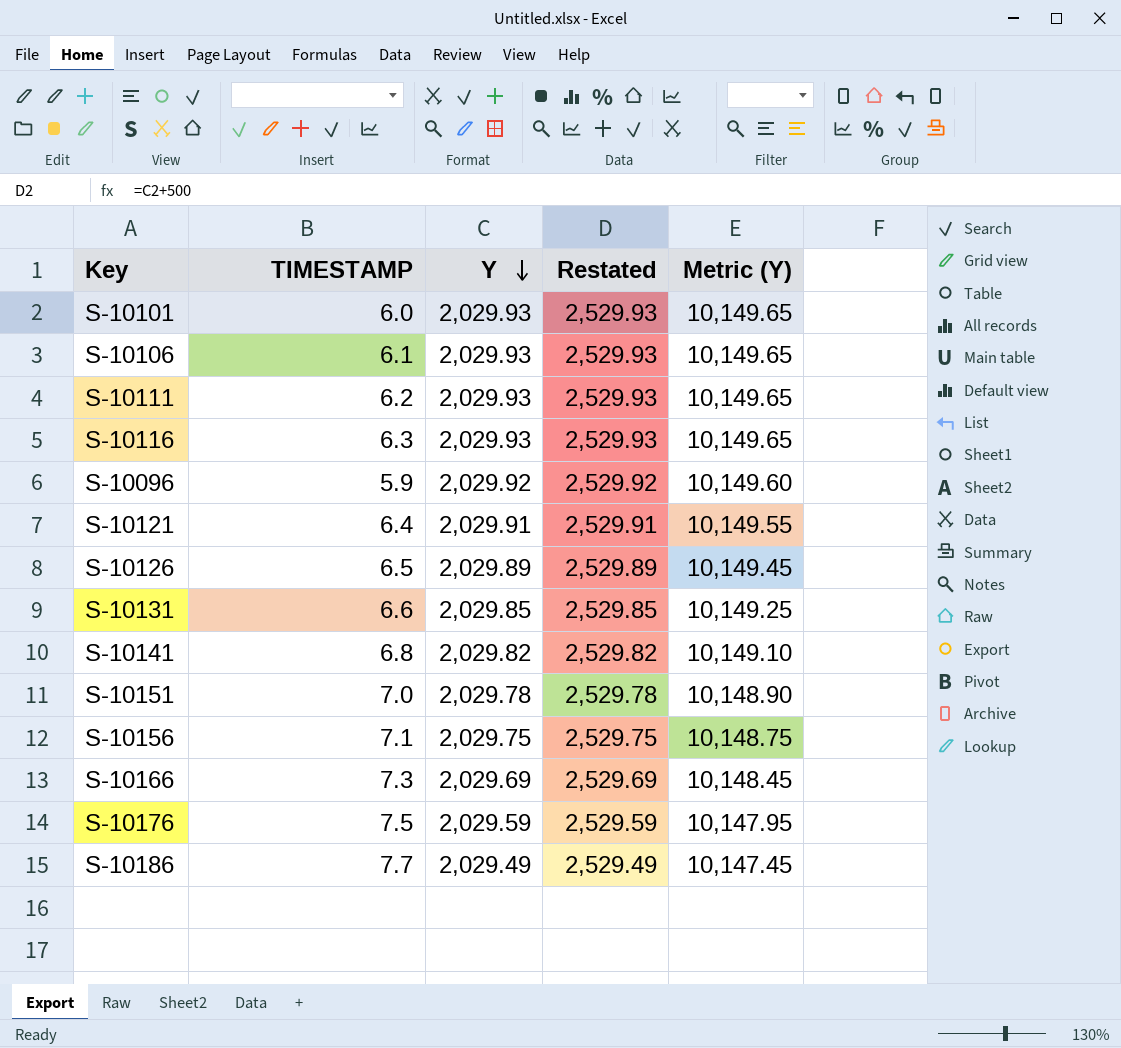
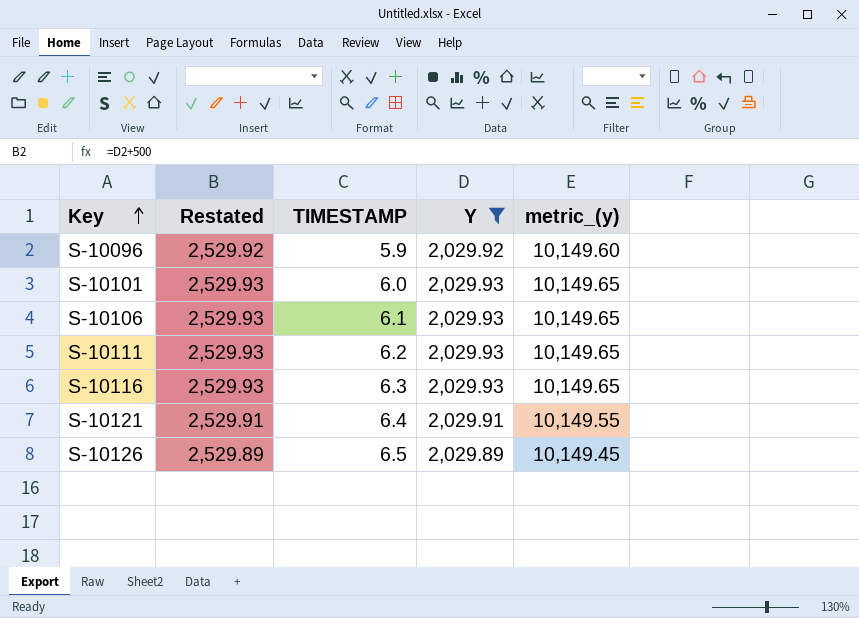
filter: none -> Y >= 2,029.89
row order: Y descending -> Key ascending
column Restated | position: 4 -> 2
column name: Metric (Y) -> metric_(y)

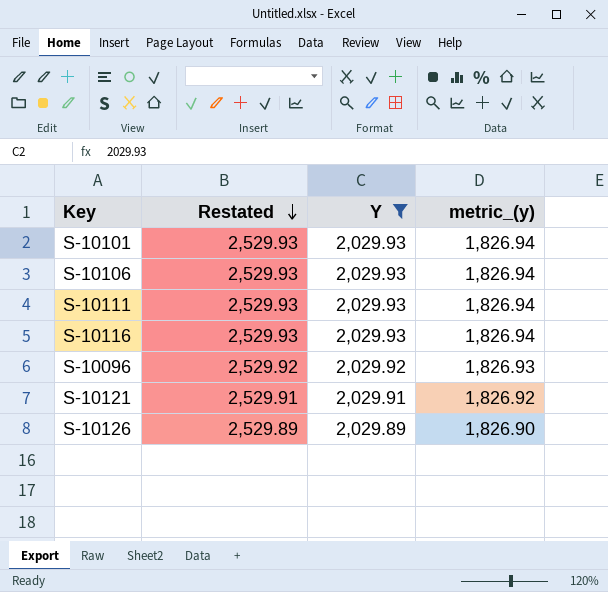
row order: Key ascending -> Restated descending
column TIMESTAMP | position: 3 -> none
column metric_(y) | formula: [Y] * 5 -> [Y] * 0.9

